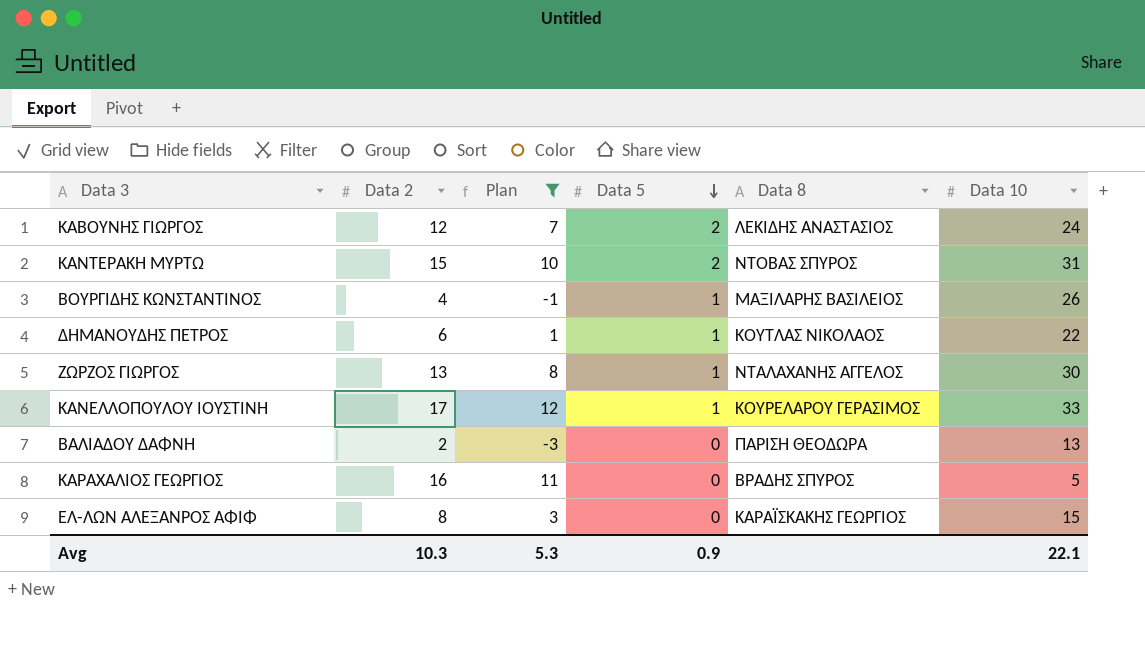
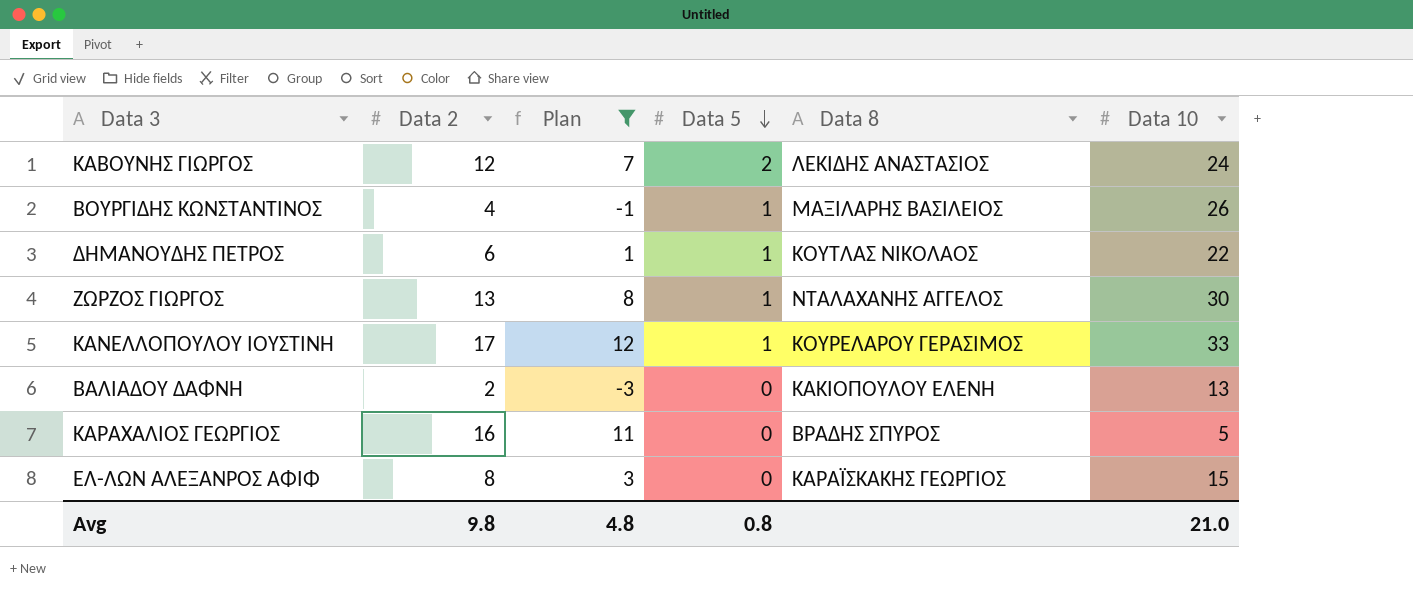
row ΚΑΝΤΕΡΑΚΗ ΜΥΡΤΩ: 15 | 10 | 2 | ΝΤΟΒΑΣ ΣΠΥΡΟΣ | 31 -> none
ΒΑΛΙΑΔΟΥ ΔΑΦΝΗ | Data 8: ΠΑΡΙΣΗ ΘΕΟΔΩΡΑ -> ΚΑΚΙΟΠΟΥΛΟΥ ΕΛΕΝΗ
Avg | Data 2: 10.3 -> 9.8
Avg | Plan: 5.3 -> 4.8
Avg | Data 5: 0.9 -> 0.8
Avg | Data 10: 22.1 -> 21.0

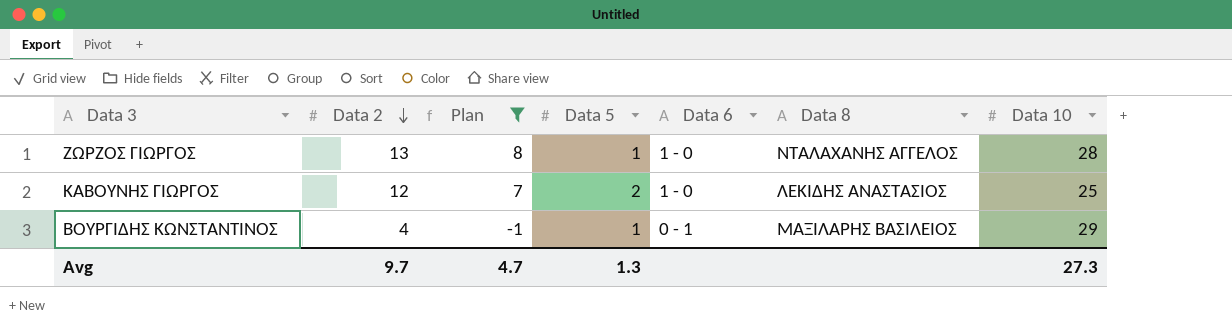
row order: Data 5 descending -> Data 2 descending
column Data 6 | position: none -> 5
row ΔΗΜΑΝΟΥΔΗΣ ΠΕΤΡΟΣ: 6 | 1 | 1 | ΚΟΥΤΛΑΣ ΝΙΚΟΛΑΟΣ | 22 -> none
row ΚΑΝΕΛΛΟΠΟΥΛΟΥ ΙΟΥΣΤΙΝΗ: 17 | 12 | 1 | ΚΟΥΡΕΛΑΡΟΥ ΓΕΡΑΣΙΜΟΣ | 33 -> none
row ΒΑΛΙΑΔΟΥ ΔΑΦΝΗ: 2 | -3 | 0 | ΚΑΚΙΟΠΟΥΛΟΥ ΕΛΕΝΗ | 13 -> none
row ΚΑΡΑΧΑΛΙΟΣ ΓΕΩΡΓΙΟΣ: 16 | 11 | 0 | ΒΡΑΔΗΣ ΣΠΥΡΟΣ | 5 -> none
row ΕΛ-ΛΩΝ ΑΛΕΞΑΝΡΟΣ ΑΦΙΦ: 8 | 3 | 0 | ΚΑΡΑΪΣΚΑΚΗΣ ΓΕΩΡΓΙΟΣ | 15 -> none
ΖΩΡΖΟΣ ΓΙΩΡΓΟΣ | Data 10: 30 -> 28
ΚΑΒΟΥΝΗΣ ΓΙΩΡΓΟΣ | Data 10: 24 -> 25
ΒΟΥΡΓΙΔΗΣ ΚΩΝΣΤΑΝΤΙΝΟΣ | Data 10: 26 -> 29
Avg | Data 2: 9.8 -> 9.7
Avg | Plan: 4.8 -> 4.7
Avg | Data 5: 0.8 -> 1.3
Avg | Data 10: 21.0 -> 27.3

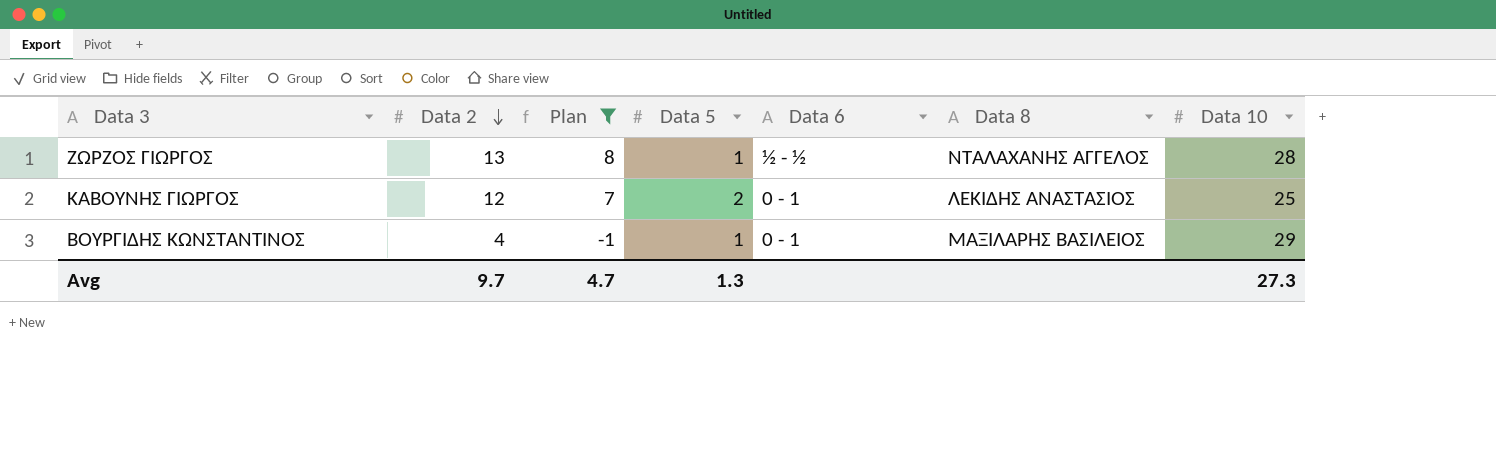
ΖΩΡΖΟΣ ΓΙΩΡΓΟΣ | Data 6: 1 - 0 -> ½ - ½
ΚΑΒΟΥΝΗΣ ΓΙΩΡΓΟΣ | Data 6: 1 - 0 -> 0 - 1

